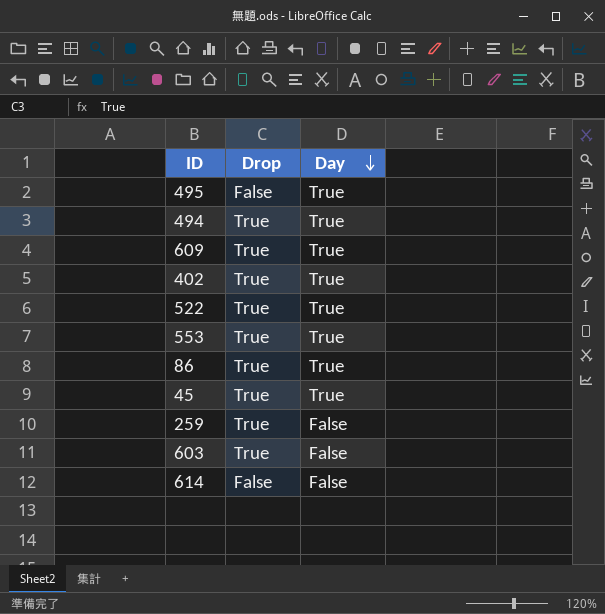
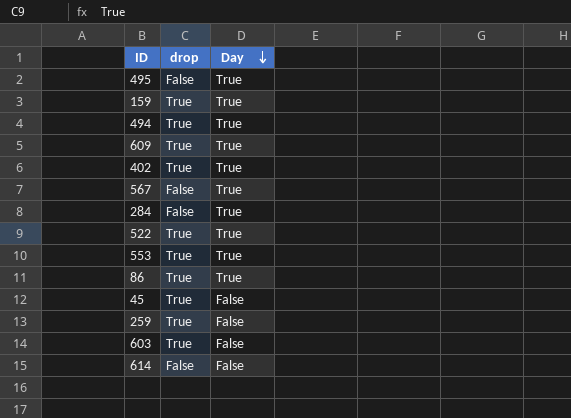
column name: Drop -> drop
row 159: none -> True | True
row 567: none -> False | True
row 284: none -> False | True
45 | Day: True -> False

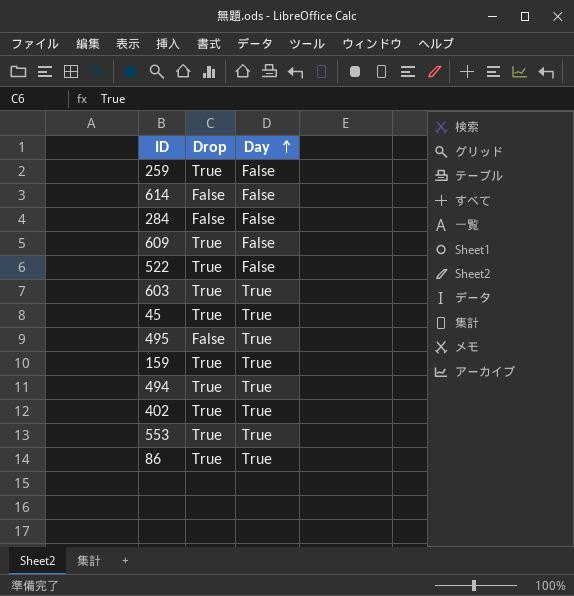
row order: Day descending -> Day ascending
column name: drop -> Drop
row 567: False | True -> none
284 | Day: True -> False
609 | Day: True -> False
522 | Day: True -> False
603 | Day: False -> True
45 | Day: False -> True

